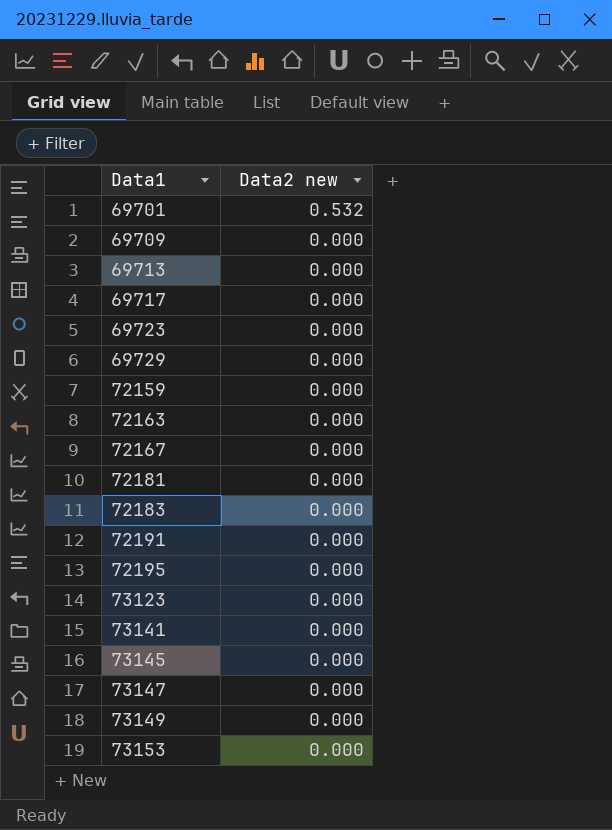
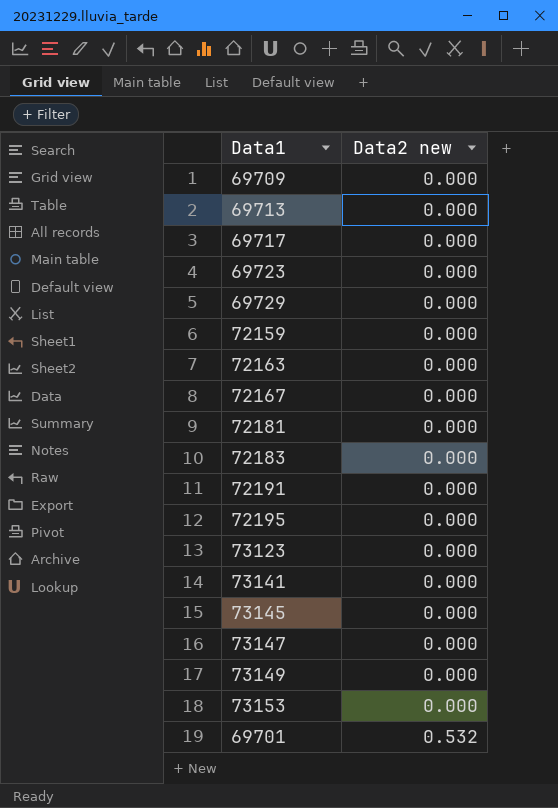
row order: Data1 ascending -> Data2 new ascending

